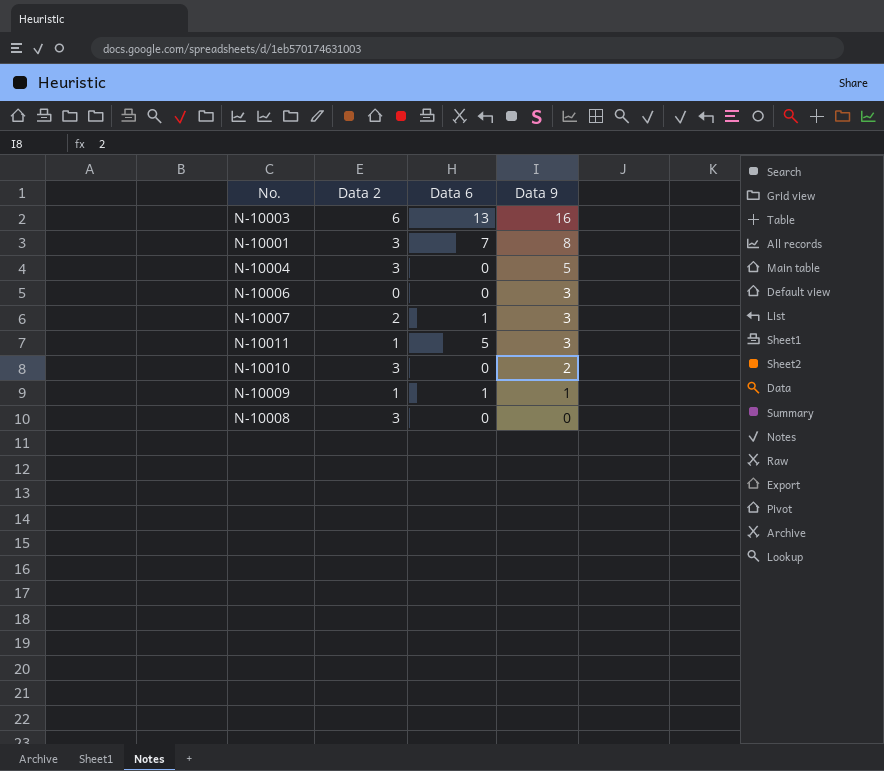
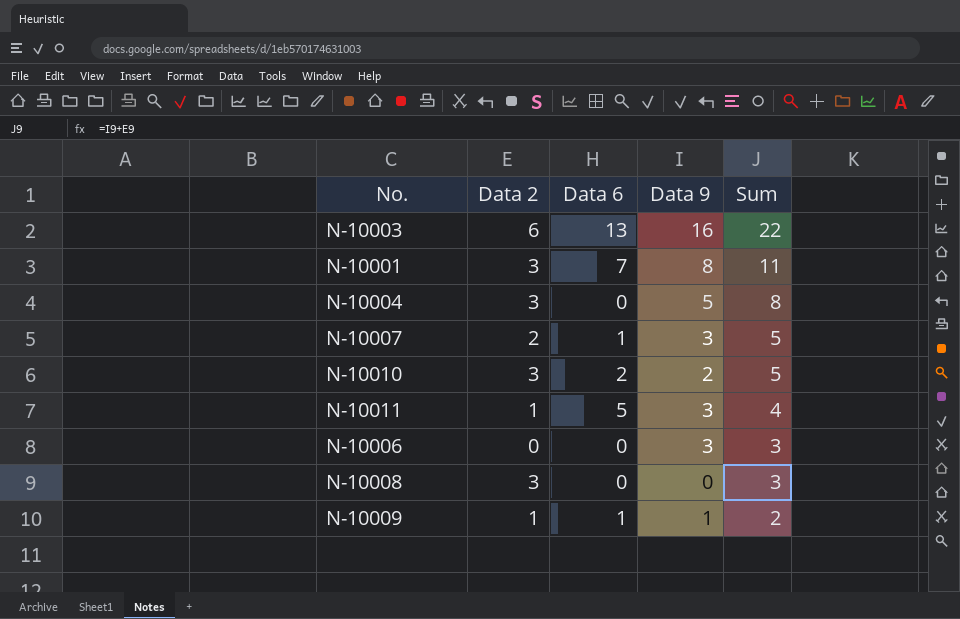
row order: Data 9 descending -> Sum descending
column Sum | formula: none -> [Data 2] + [Data 9]
N-10010 | Data 6: 0 -> 2

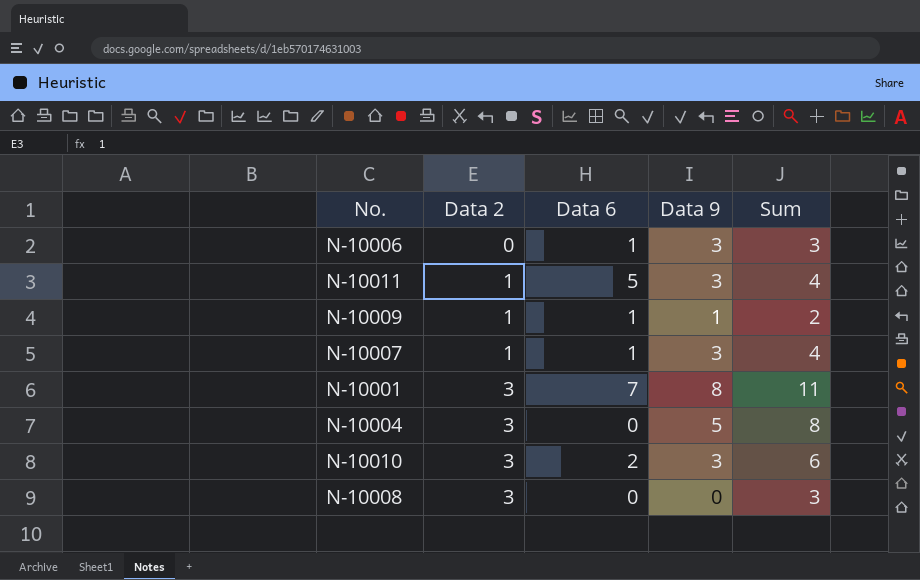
row order: Sum descending -> Data 2 ascending
row N-10003: 6 | 13 | 16 | 22 -> none
N-10006 | Data 6: 0 -> 1
N-10007 | Data 2: 2 -> 1
N-10007 | Sum: 5 -> 4
N-10010 | Data 9: 2 -> 3
N-10010 | Sum: 5 -> 6

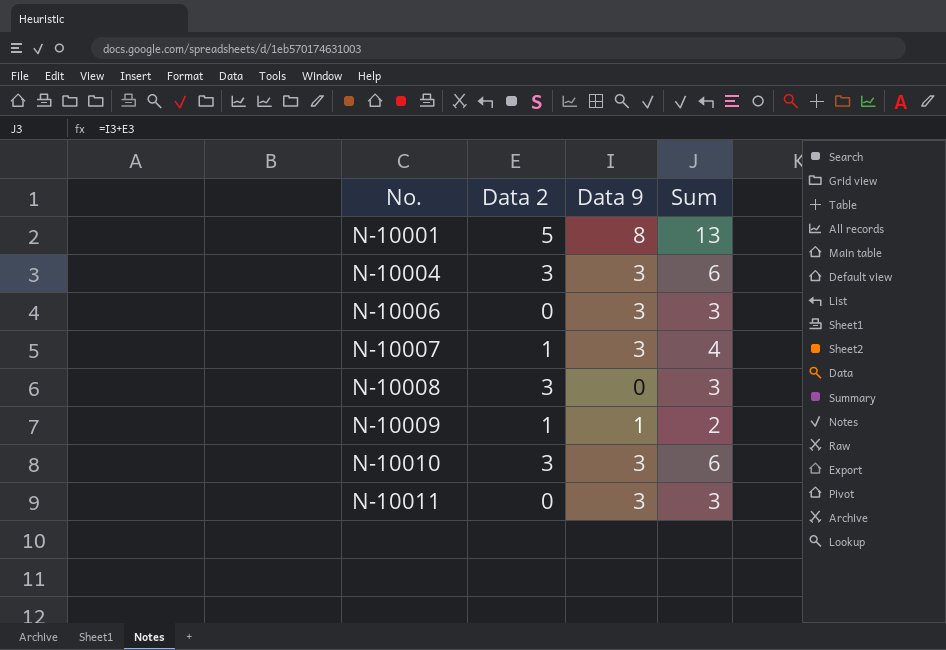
row order: Data 2 ascending -> No. ascending
column Data 6 | position: 3 -> none
N-10001 | Data 2: 3 -> 5
N-10001 | Sum: 11 -> 13
N-10004 | Data 9: 5 -> 3
N-10004 | Sum: 8 -> 6
N-10011 | Data 2: 1 -> 0
N-10011 | Sum: 4 -> 3

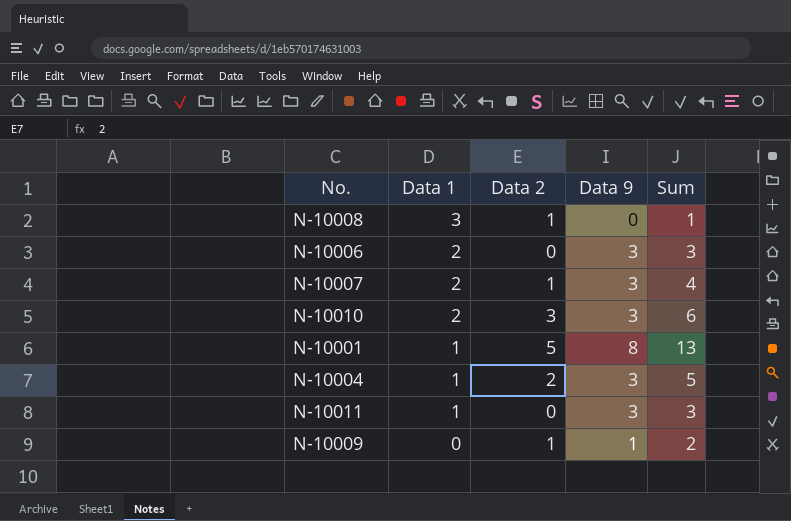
row order: No. ascending -> Data 1 descending
column Data 1 | position: none -> 2
N-10008 | Data 2: 3 -> 1
N-10008 | Sum: 3 -> 1
N-10004 | Data 2: 3 -> 2
N-10004 | Sum: 6 -> 5

